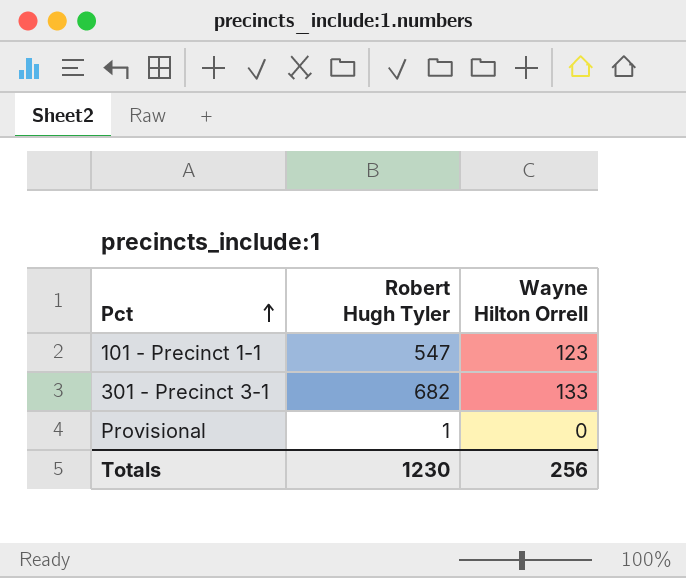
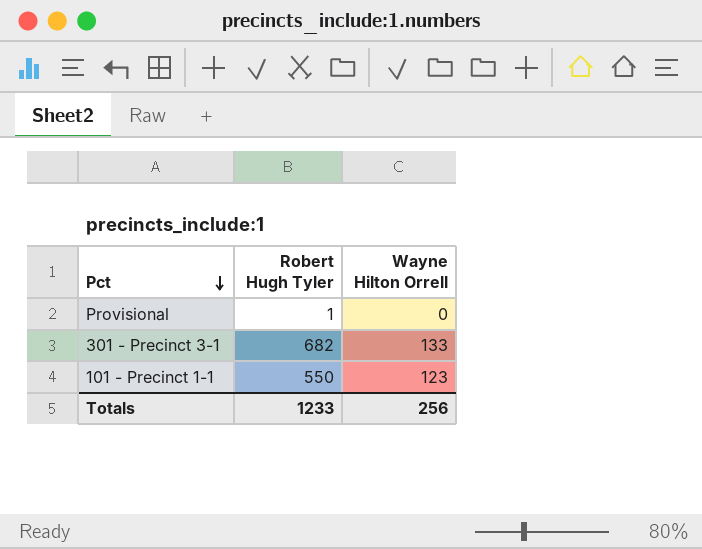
row order: Pct ascending -> Pct descending
101 - Precinct 1-1 | Robert Hugh Tyler: 547 -> 550
Totals | Robert Hugh Tyler: 1230 -> 1233

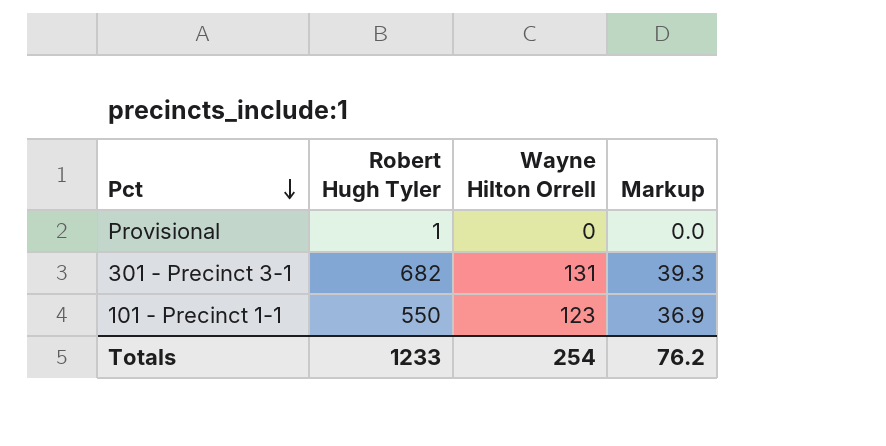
column Markup | formula: none -> [Wayne Hilton Orrell] * 0.3
301 - Precinct 3-1 | Wayne Hilton Orrell: 133 -> 131
Totals | Wayne Hilton Orrell: 256 -> 254

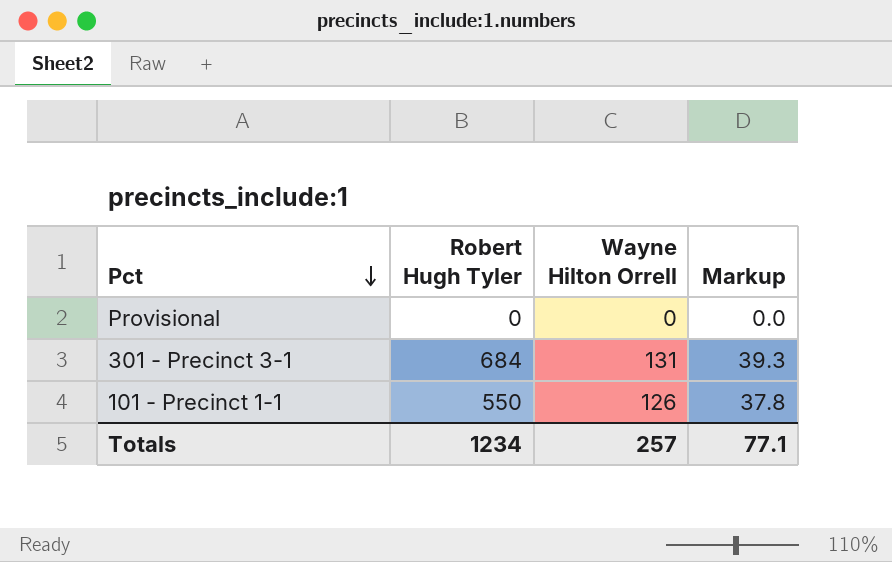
Provisional | Robert Hugh Tyler: 1 -> 0
301 - Precinct 3-1 | Robert Hugh Tyler: 682 -> 684
101 - Precinct 1-1 | Wayne Hilton Orrell: 123 -> 126
101 - Precinct 1-1 | Markup: 36.9 -> 37.8
Totals | Robert Hugh Tyler: 1233 -> 1234
Totals | Wayne Hilton Orrell: 254 -> 257
Totals | Markup: 76.2 -> 77.1

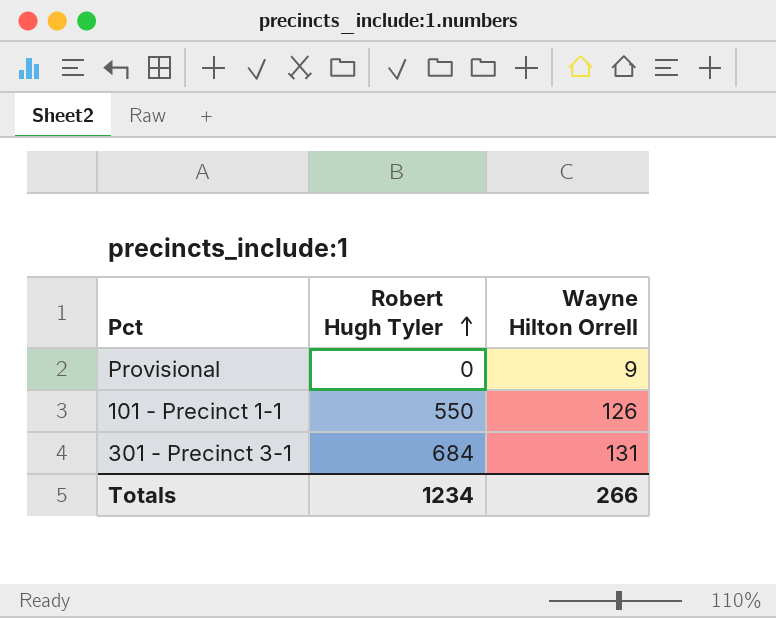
row order: Pct descending -> Robert Hugh Tyler ascending
column Markup | formula: [Wayne Hilton Orrell] * 0.3 -> none
Provisional | Wayne Hilton Orrell: 0 -> 9
Totals | Wayne Hilton Orrell: 257 -> 266

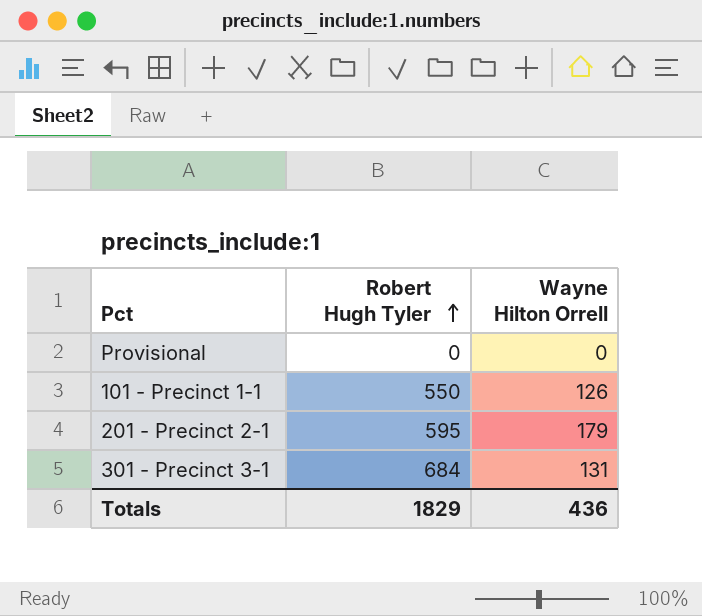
Provisional | Wayne Hilton Orrell: 9 -> 0
row 201 - Precinct 2-1: none -> 595 | 179
Totals | Robert Hugh Tyler: 1234 -> 1829
Totals | Wayne Hilton Orrell: 266 -> 436

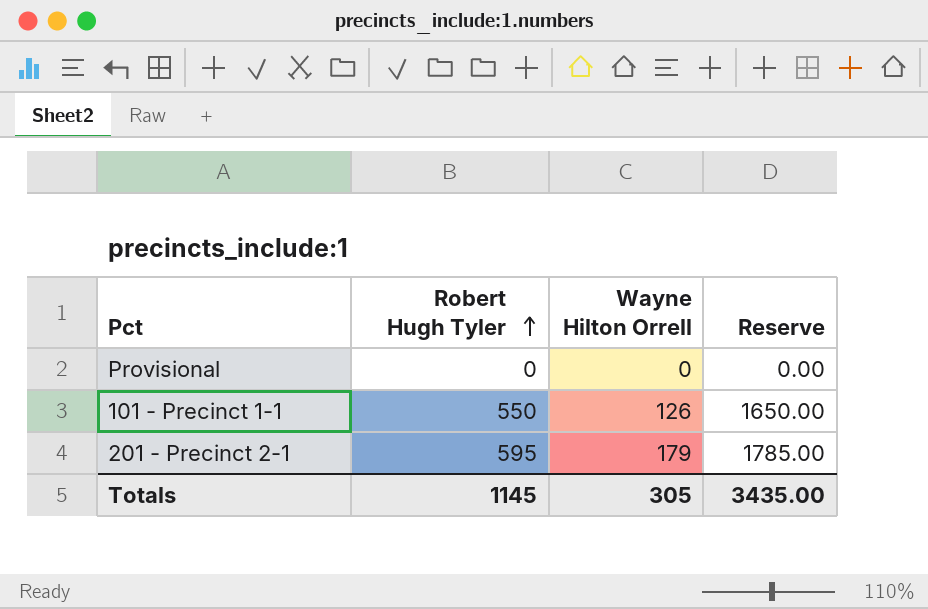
column Reserve | formula: none -> [Robert Hugh Tyler] * 3
row 301 - Precinct 3-1: 684 | 131 -> none
Totals | Robert Hugh Tyler: 1829 -> 1145
Totals | Wayne Hilton Orrell: 436 -> 305

